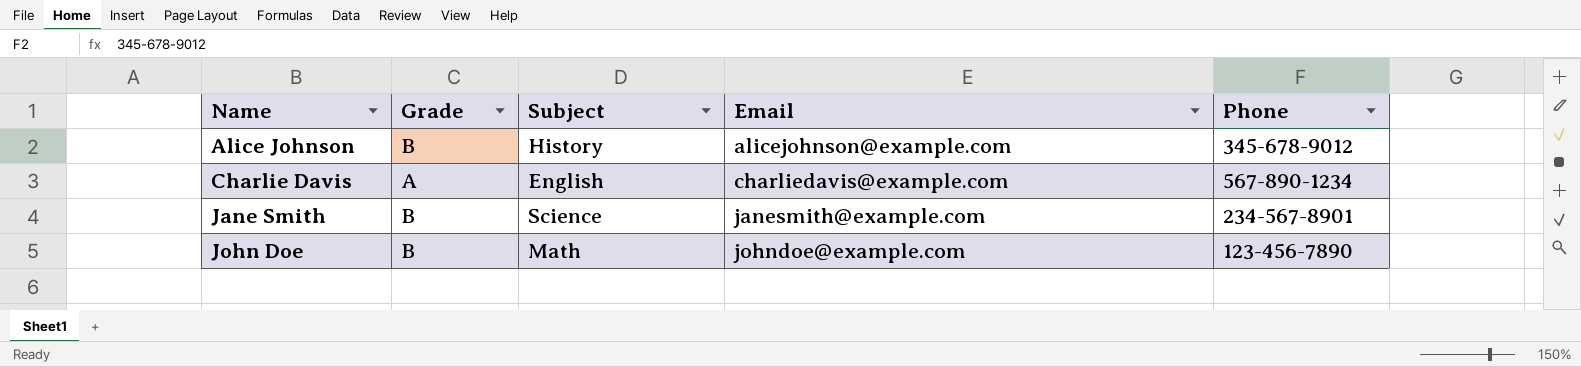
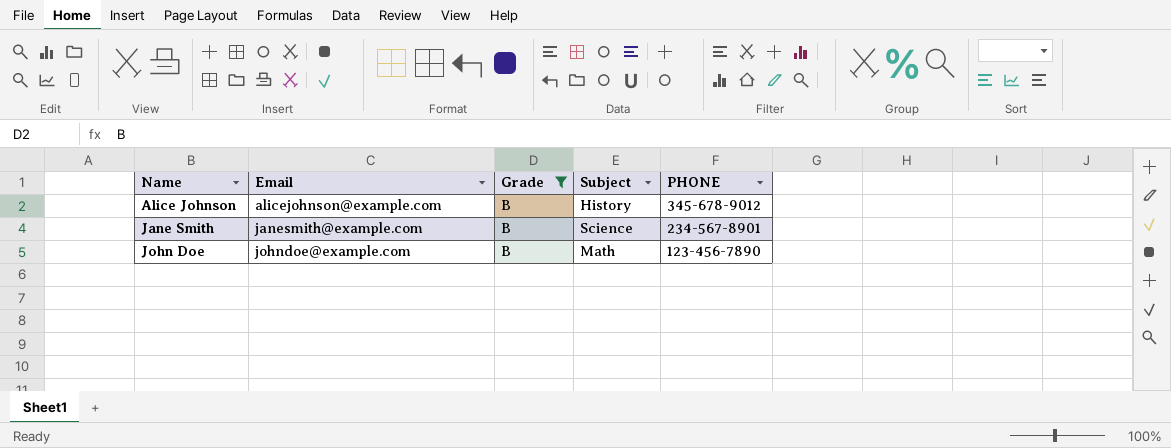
filter: none -> Grade = B
column Email | position: 4 -> 2
column name: Phone -> PHONE

